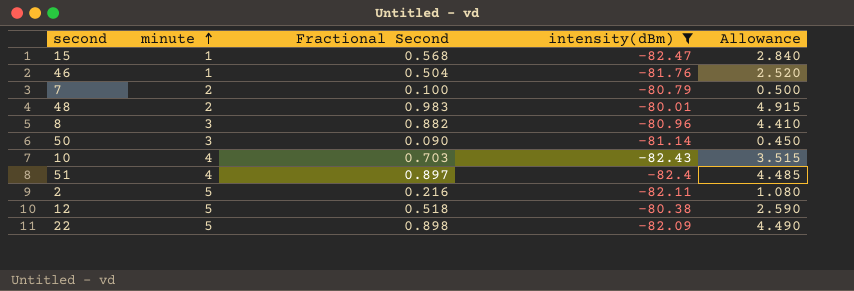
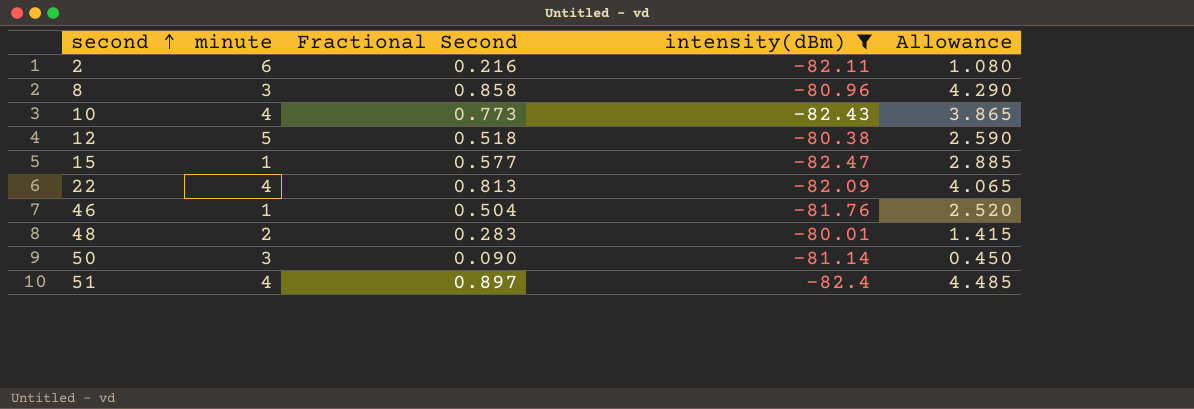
row order: minute ascending -> second ascending
row 7: 2 | 0.100 | -80.79 | 0.500 -> none
2 | minute: 5 -> 6
8 | Fractional Second: 0.882 -> 0.858
8 | Allowance: 4.410 -> 4.290
10 | Fractional Second: 0.703 -> 0.773
10 | Allowance: 3.515 -> 3.865
15 | Fractional Second: 0.568 -> 0.577
15 | Allowance: 2.840 -> 2.885
22 | minute: 5 -> 4
22 | Fractional Second: 0.898 -> 0.813
22 | Allowance: 4.490 -> 4.065
48 | Fractional Second: 0.983 -> 0.283
48 | Allowance: 4.915 -> 1.415

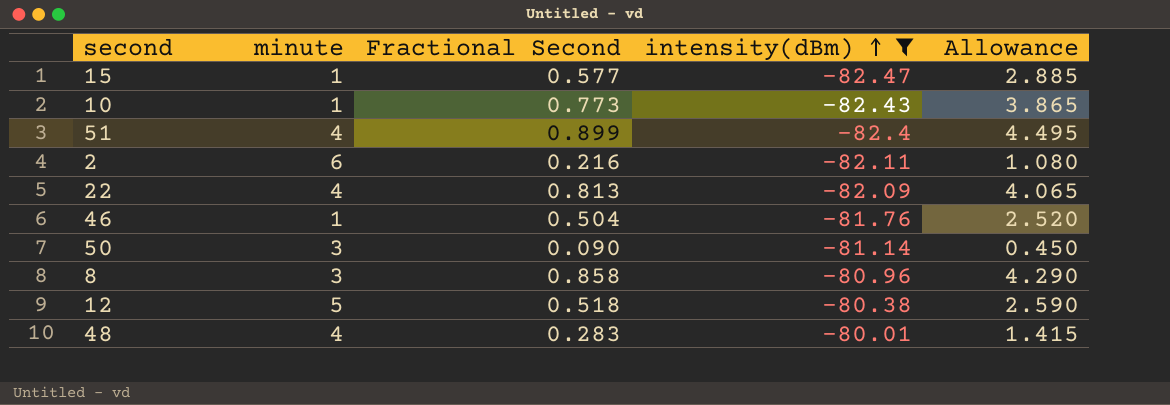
row order: second ascending -> intensity(dBm) ascending
10 | minute: 4 -> 1
51 | Fractional Second: 0.897 -> 0.899
51 | Allowance: 4.485 -> 4.495
48 | minute: 2 -> 4

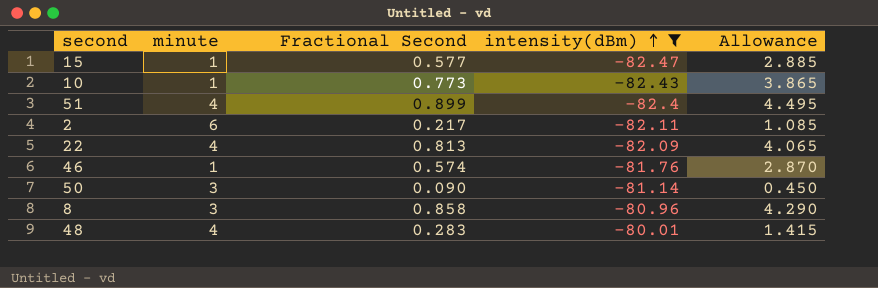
row 12: 5 | 0.518 | -80.38 | 2.590 -> none
2 | Fractional Second: 0.216 -> 0.217
2 | Allowance: 1.080 -> 1.085
46 | Fractional Second: 0.504 -> 0.574
46 | Allowance: 2.520 -> 2.870

